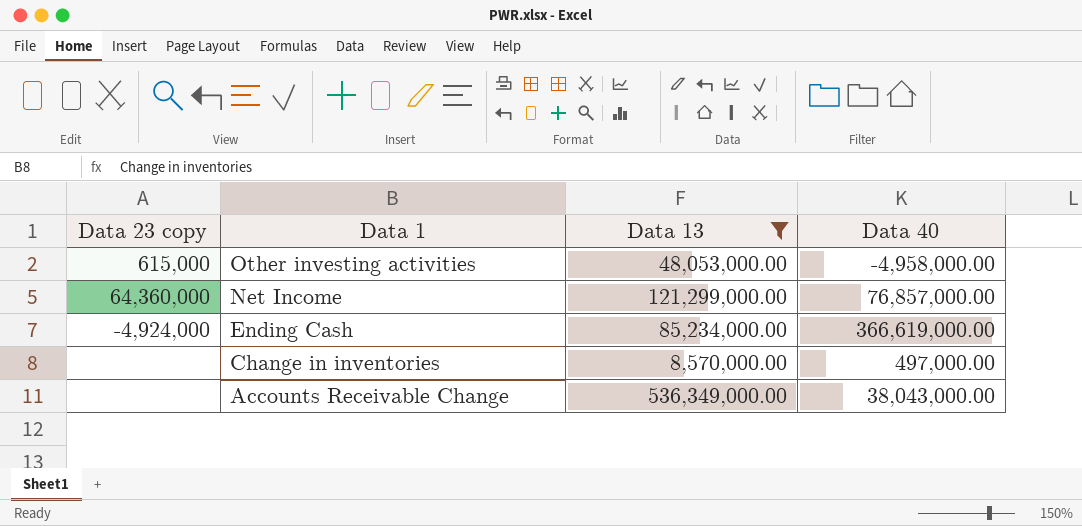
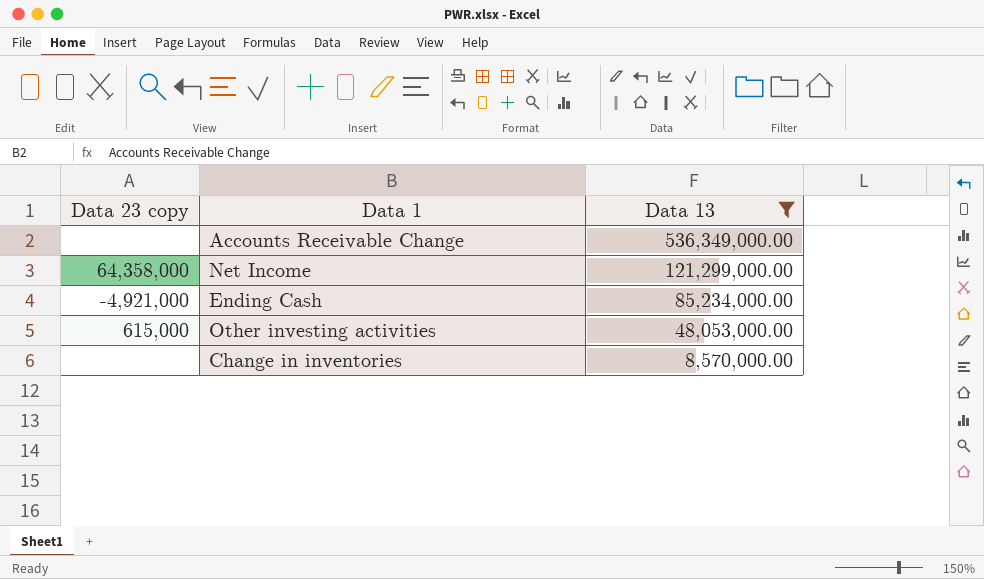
row order: Data 1 descending -> Data 13 descending
column Data 40 | position: 4 -> none
Net Income | Data 23 copy: 64,360,000 -> 64,358,000
Ending Cash | Data 23 copy: -4,924,000 -> -4,921,000

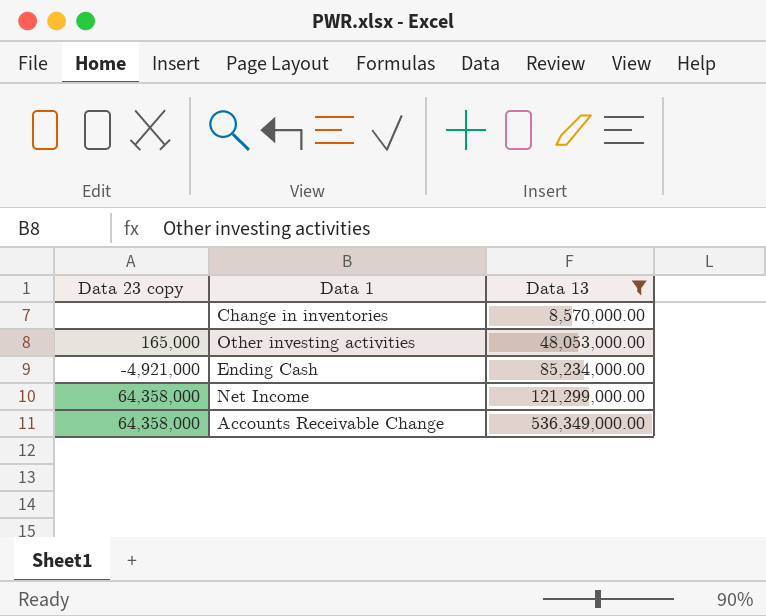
row order: Data 13 descending -> Data 13 ascending
Other investing activities | Data 23 copy: 615,000 -> 165,000
Accounts Receivable Change | Data 23 copy: none -> 64,358,000

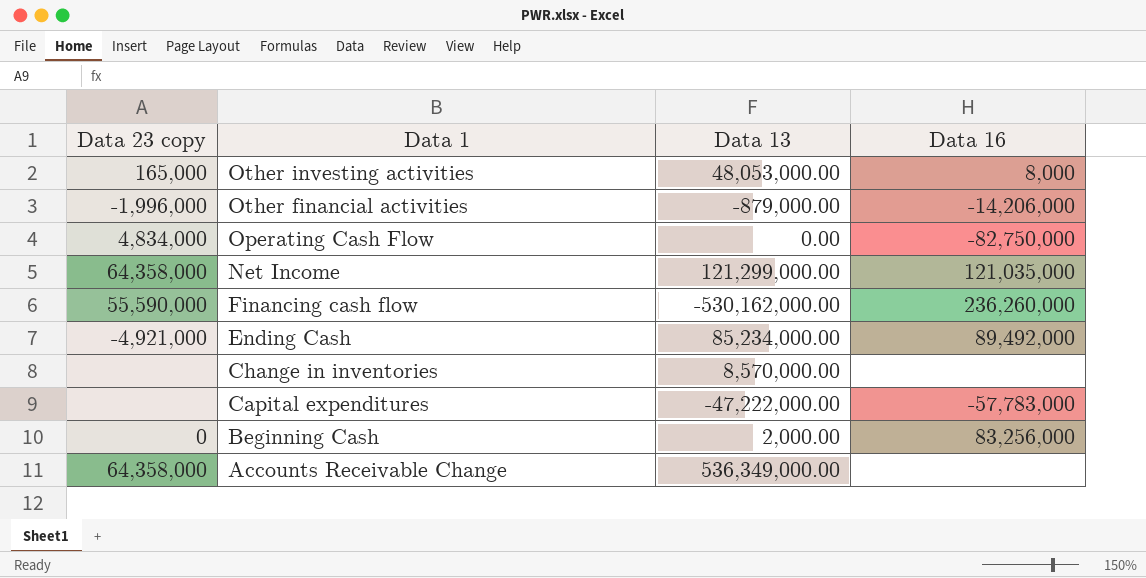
filter: Data 13 >= 8,570,000.00 -> none
row order: Data 13 ascending -> Data 1 descending
column Data 16 | position: none -> 4

